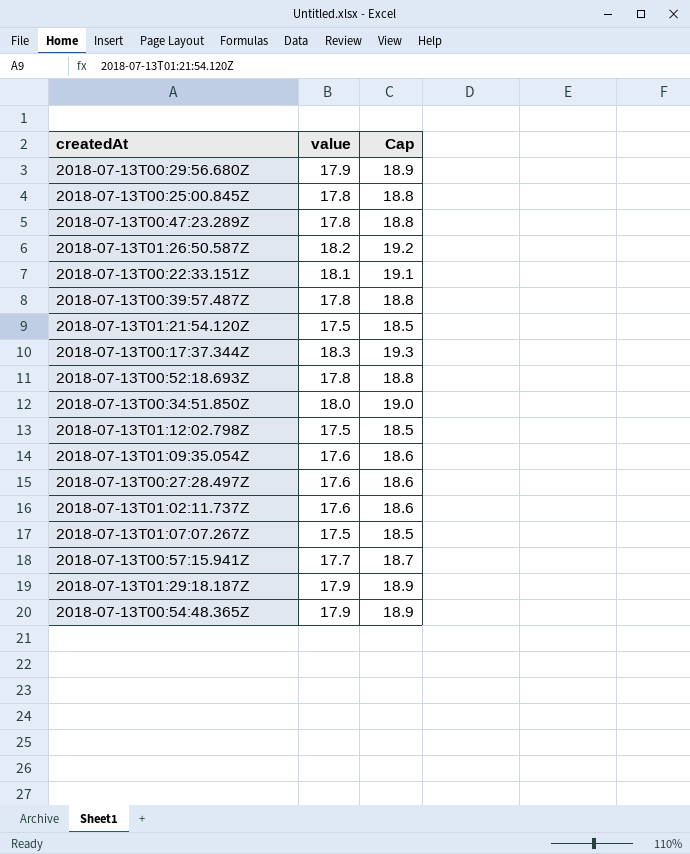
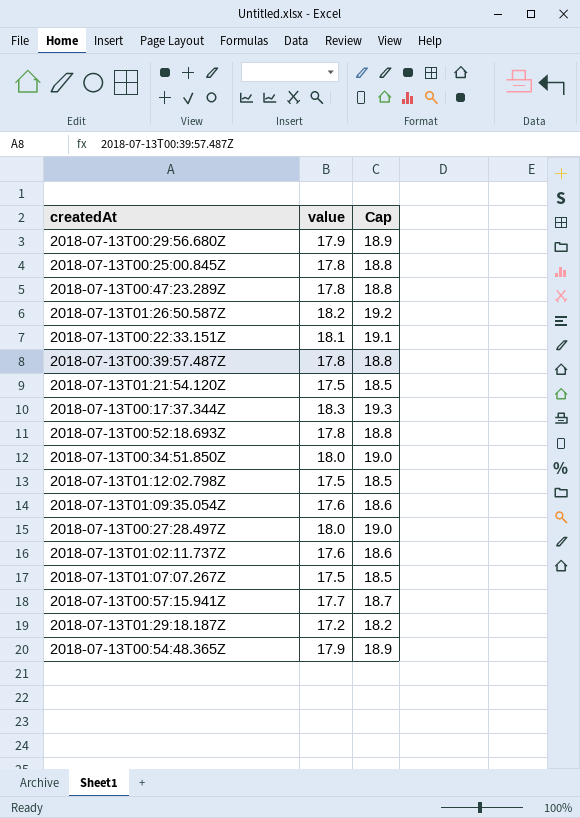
2018-07-13T00:27:28.497Z | value: 17.6 -> 18.0
2018-07-13T00:27:28.497Z | Cap: 18.6 -> 19.0
2018-07-13T01:29:18.187Z | value: 17.9 -> 17.2
2018-07-13T01:29:18.187Z | Cap: 18.9 -> 18.2

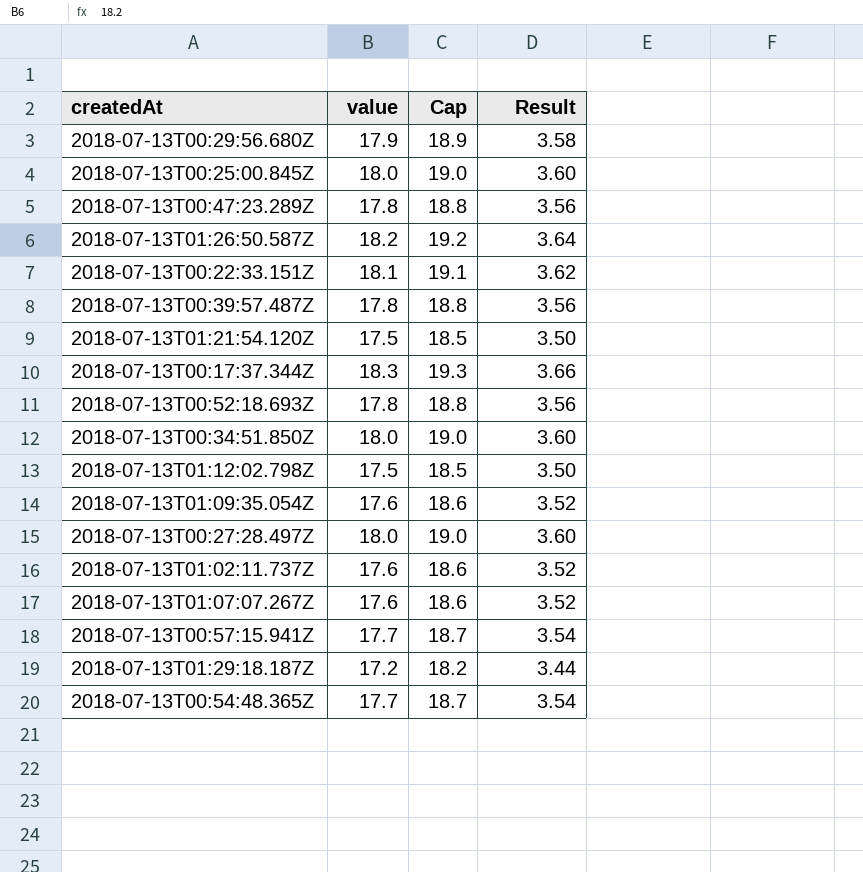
column Result | formula: none -> [value] * 0.2
2018-07-13T00:25:00.845Z | value: 17.8 -> 18.0
2018-07-13T00:25:00.845Z | Cap: 18.8 -> 19.0
2018-07-13T01:07:07.267Z | value: 17.5 -> 17.6
2018-07-13T01:07:07.267Z | Cap: 18.5 -> 18.6
2018-07-13T00:54:48.365Z | value: 17.9 -> 17.7
2018-07-13T00:54:48.365Z | Cap: 18.9 -> 18.7

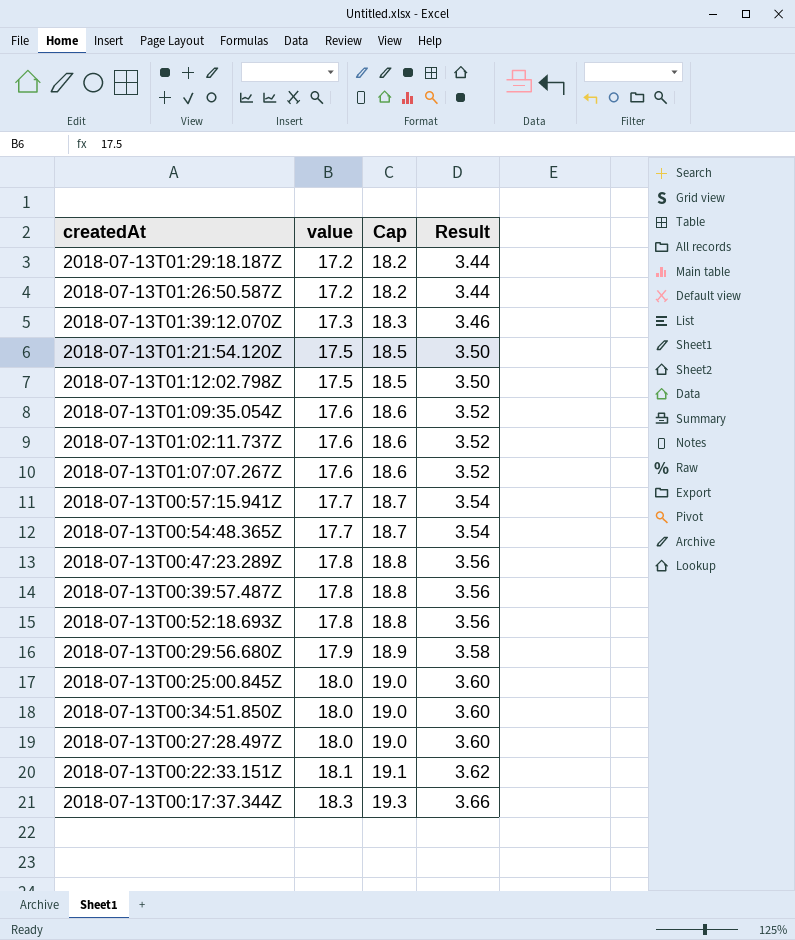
row order: none -> value ascending
2018-07-13T01:26:50.587Z | value: 18.2 -> 17.2
2018-07-13T01:26:50.587Z | Cap: 19.2 -> 18.2
2018-07-13T01:26:50.587Z | Result: 3.64 -> 3.44
row 2018-07-13T01:39:12.070Z: none -> 17.3 | 18.3 | 3.46

